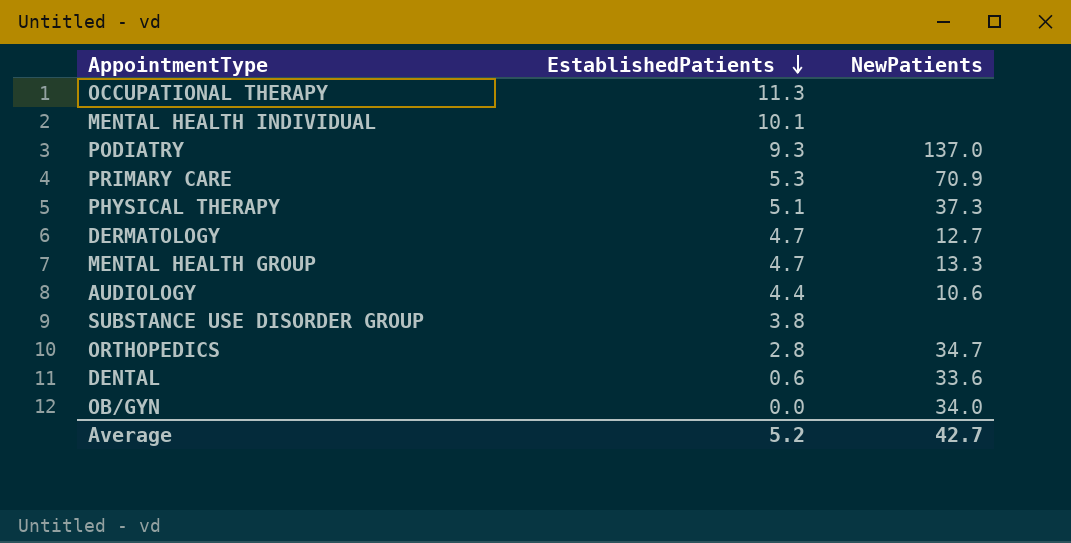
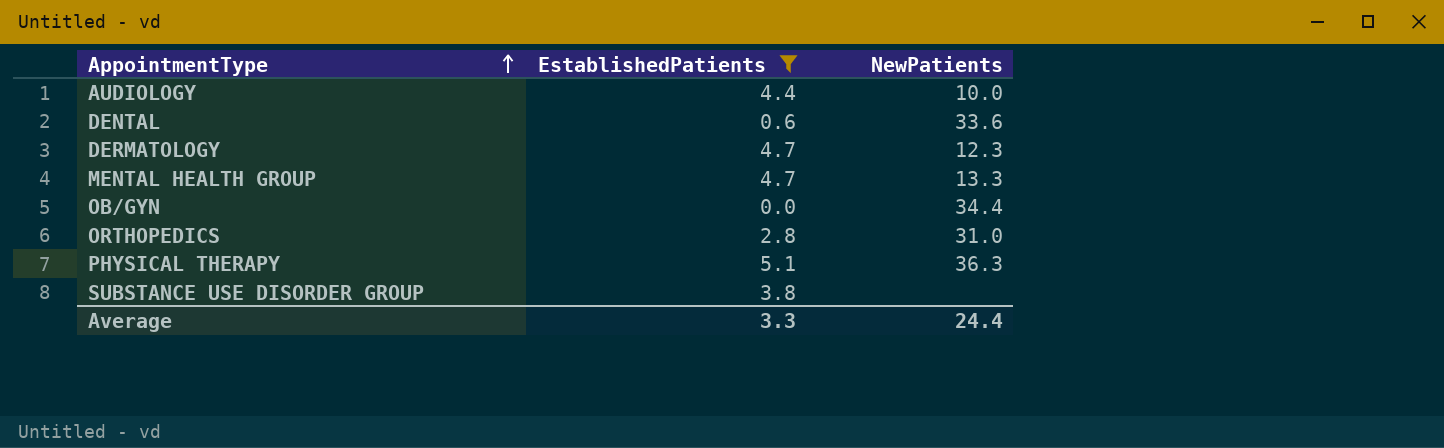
filter: none -> EstablishedPatients <= 5.1
row order: EstablishedPatients descending -> AppointmentType ascending
AUDIOLOGY | NewPatients: 10.6 -> 10.0
DERMATOLOGY | NewPatients: 12.7 -> 12.3
OB/GYN | NewPatients: 34.0 -> 34.4
ORTHOPEDICS | NewPatients: 34.7 -> 31.0
PHYSICAL THERAPY | NewPatients: 37.3 -> 36.3
Average | EstablishedPatients: 5.2 -> 3.3
Average | NewPatients: 42.7 -> 24.4

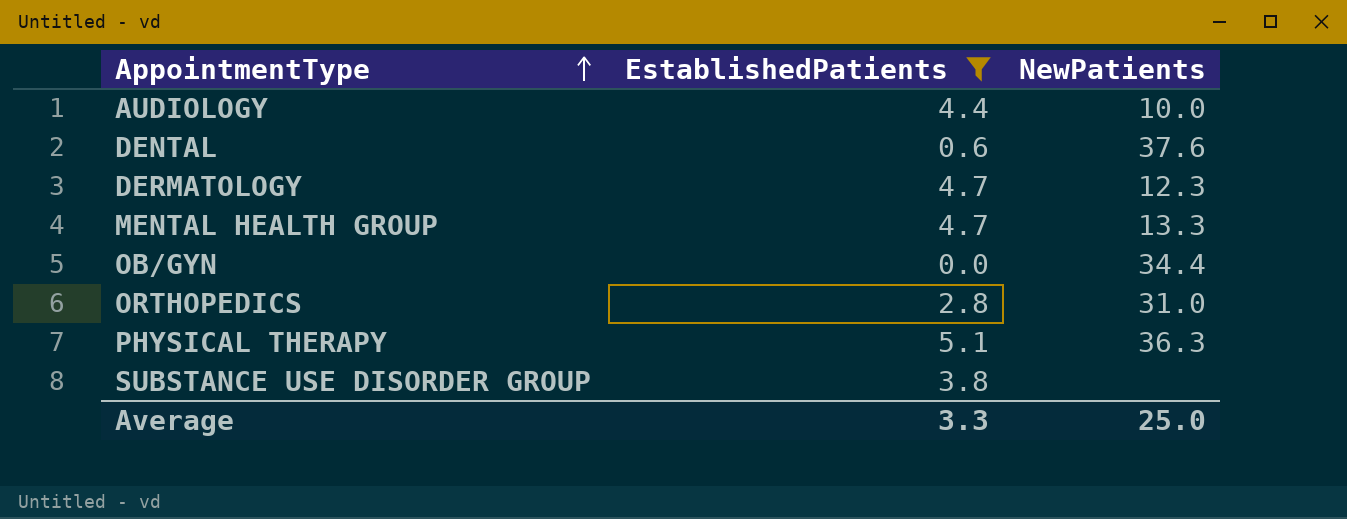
DENTAL | NewPatients: 33.6 -> 37.6
Average | NewPatients: 24.4 -> 25.0

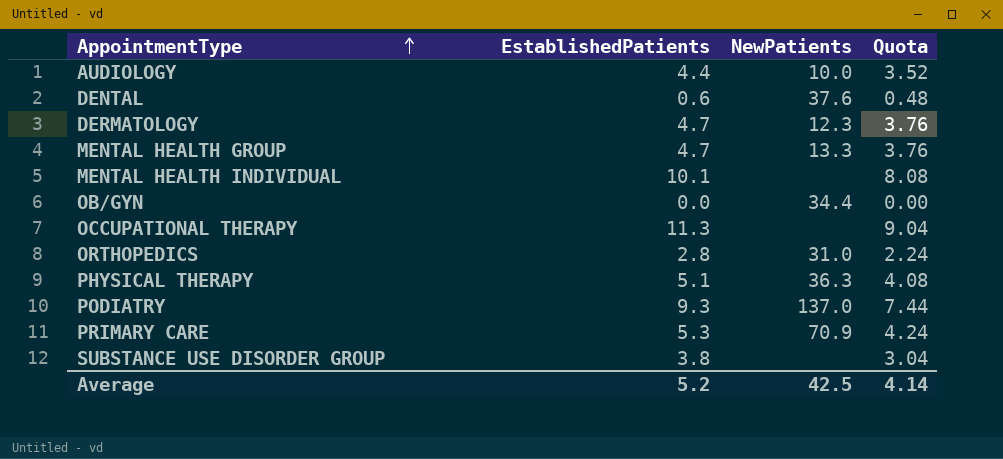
filter: EstablishedPatients <= 5.1 -> none
column Quota | formula: none -> [EstablishedPatients] * 0.8
Average | EstablishedPatients: 3.3 -> 5.2
Average | NewPatients: 25.0 -> 42.5

